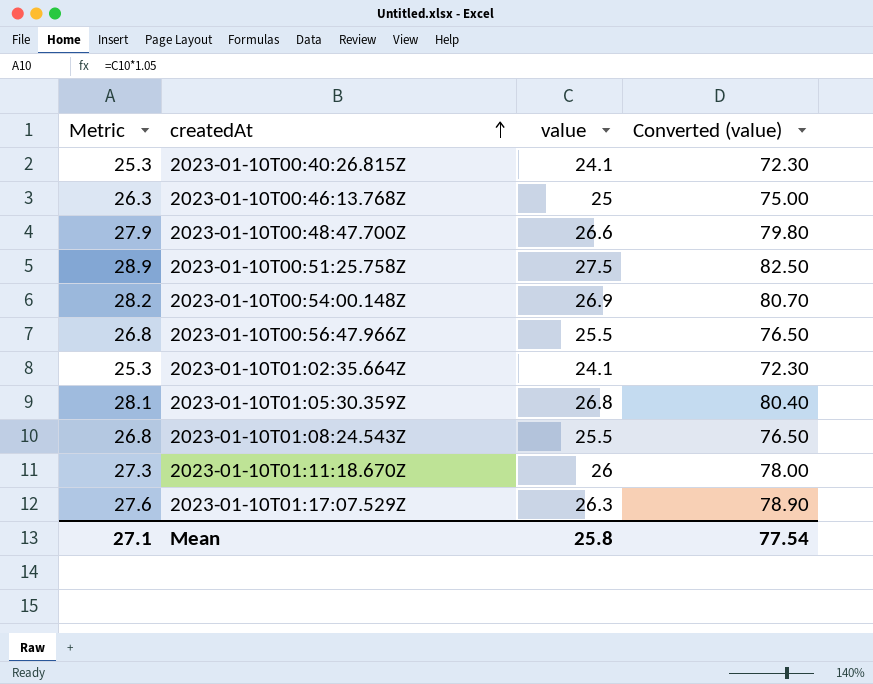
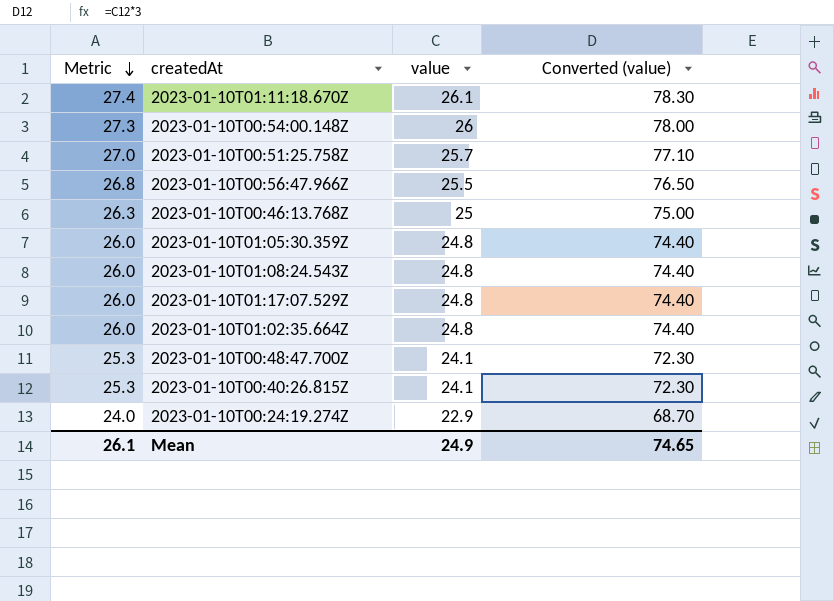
row order: createdAt ascending -> Metric descending
2023-01-10T01:11:18.670Z | Metric: 27.3 -> 27.4
2023-01-10T01:11:18.670Z | value: 26 -> 26.1
2023-01-10T01:11:18.670Z | Converted (value): 78.00 -> 78.30
2023-01-10T00:54:00.148Z | Metric: 28.2 -> 27.3
2023-01-10T00:54:00.148Z | value: 26.9 -> 26
2023-01-10T00:54:00.148Z | Converted (value): 80.70 -> 78.00
2023-01-10T00:51:25.758Z | Metric: 28.9 -> 27.0
2023-01-10T00:51:25.758Z | value: 27.5 -> 25.7
2023-01-10T00:51:25.758Z | Converted (value): 82.50 -> 77.10
2023-01-10T01:05:30.359Z | Metric: 28.1 -> 26.0
2023-01-10T01:05:30.359Z | value: 26.8 -> 24.8
2023-01-10T01:05:30.359Z | Converted (value): 80.40 -> 74.40
2023-01-10T01:08:24.543Z | Metric: 26.8 -> 26.0
2023-01-10T01:08:24.543Z | value: 25.5 -> 24.8
2023-01-10T01:08:24.543Z | Converted (value): 76.50 -> 74.40
2023-01-10T01:17:07.529Z | Metric: 27.6 -> 26.0
2023-01-10T01:17:07.529Z | value: 26.3 -> 24.8
2023-01-10T01:17:07.529Z | Converted (value): 78.90 -> 74.40
2023-01-10T01:02:35.664Z | Metric: 25.3 -> 26.0
2023-01-10T01:02:35.664Z | value: 24.1 -> 24.8
2023-01-10T01:02:35.664Z | Converted (value): 72.30 -> 74.40
2023-01-10T00:48:47.700Z | Metric: 27.9 -> 25.3
2023-01-10T00:48:47.700Z | value: 26.6 -> 24.1
2023-01-10T00:48:47.700Z | Converted (value): 79.80 -> 72.30
row 2023-01-10T00:24:19.274Z: none -> 24.0 | 22.9 | 68.70
Mean | Metric: 27.1 -> 26.1
Mean | value: 25.8 -> 24.9
Mean | Converted (value): 77.54 -> 74.65

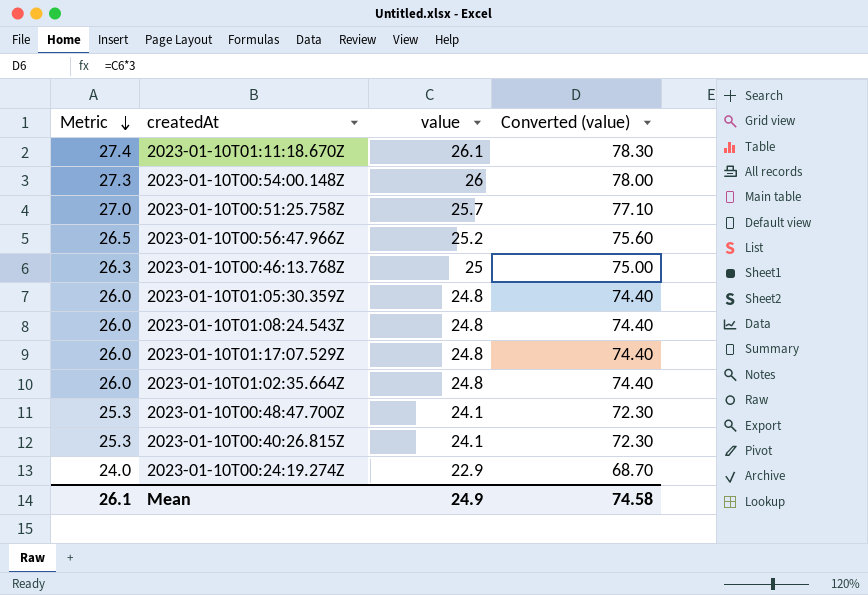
2023-01-10T00:56:47.966Z | Metric: 26.8 -> 26.5
2023-01-10T00:56:47.966Z | value: 25.5 -> 25.2
2023-01-10T00:56:47.966Z | Converted (value): 76.50 -> 75.60
Mean | Converted (value): 74.65 -> 74.58

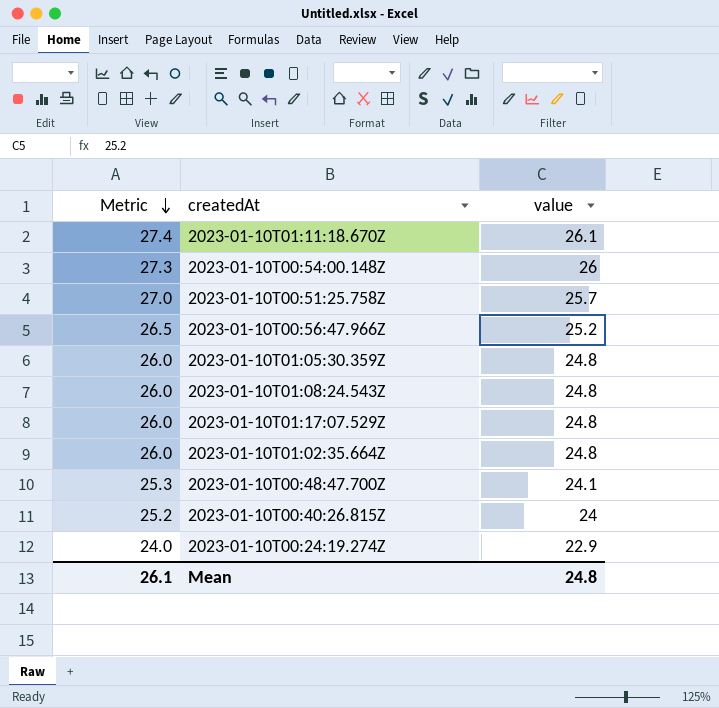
column Converted (value) | formula: [value] * 3 -> none
row 2023-01-10T00:46:13.768Z: 26.3 | 25 | 75.00 -> none
2023-01-10T00:40:26.815Z | Metric: 25.3 -> 25.2
2023-01-10T00:40:26.815Z | value: 24.1 -> 24
Mean | value: 24.9 -> 24.8

